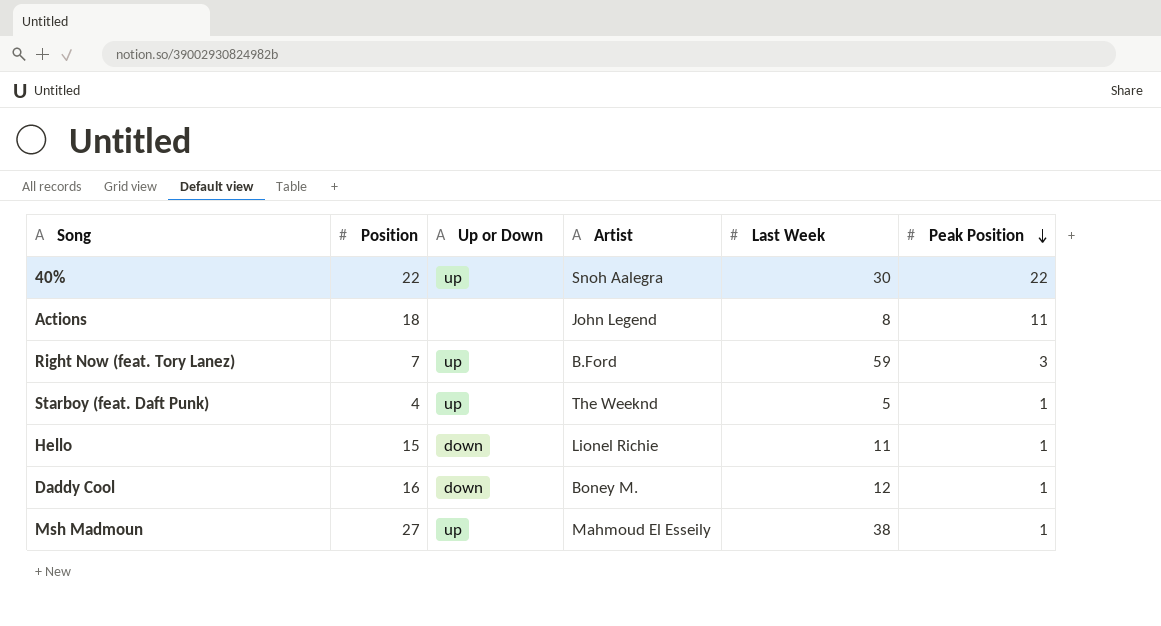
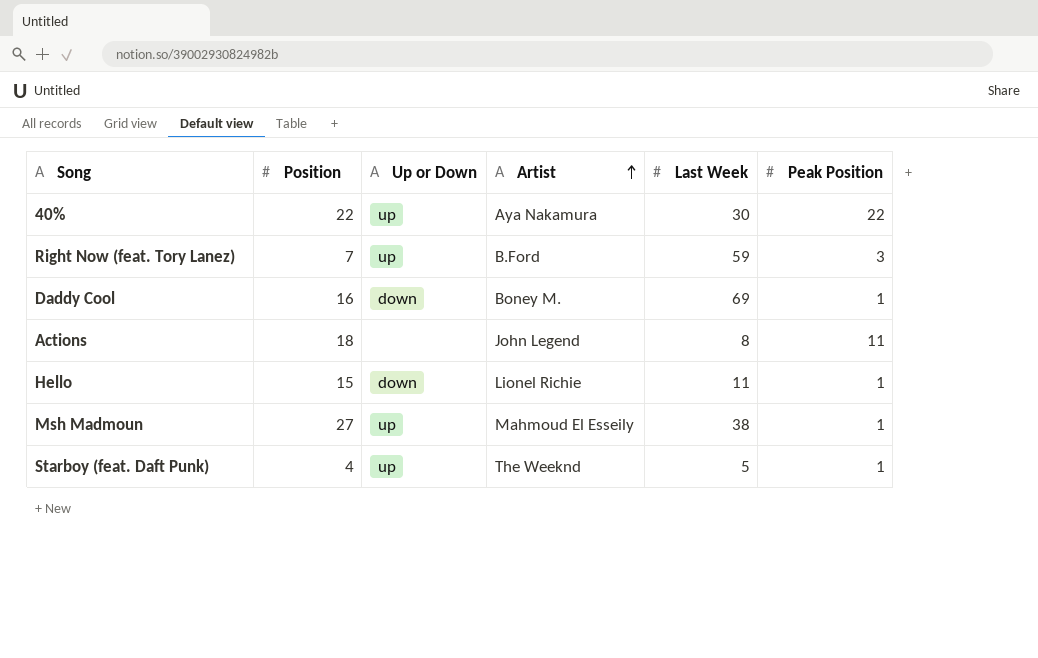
row order: Peak Position descending -> Artist ascending
40% | Artist: Snoh Aalegra -> Aya Nakamura
Daddy Cool | Last Week: 12 -> 69

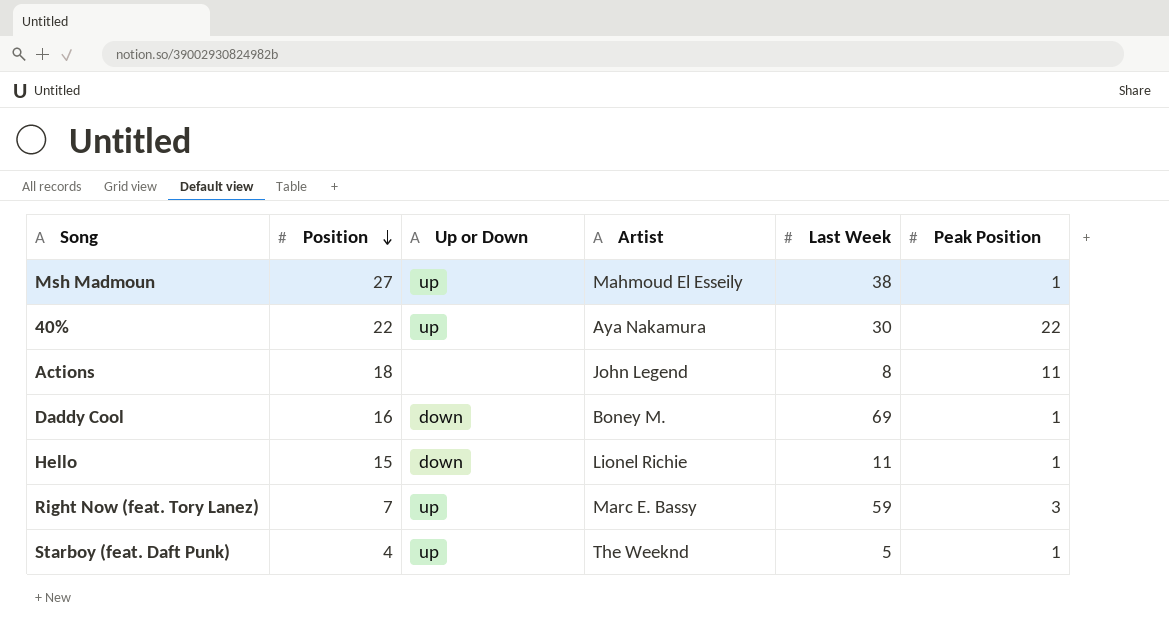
row order: Artist ascending -> Position descending
Right Now (feat. Tory Lanez) | Artist: B.Ford -> Marc E. Bassy

